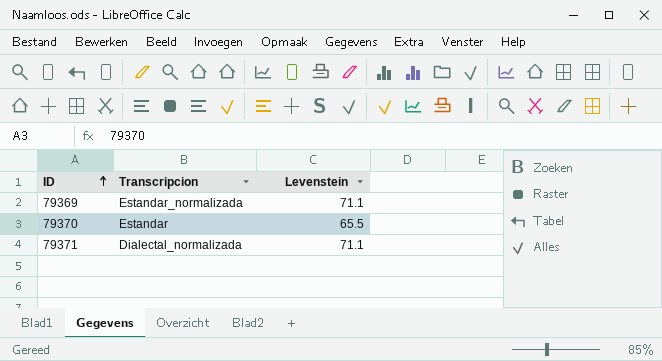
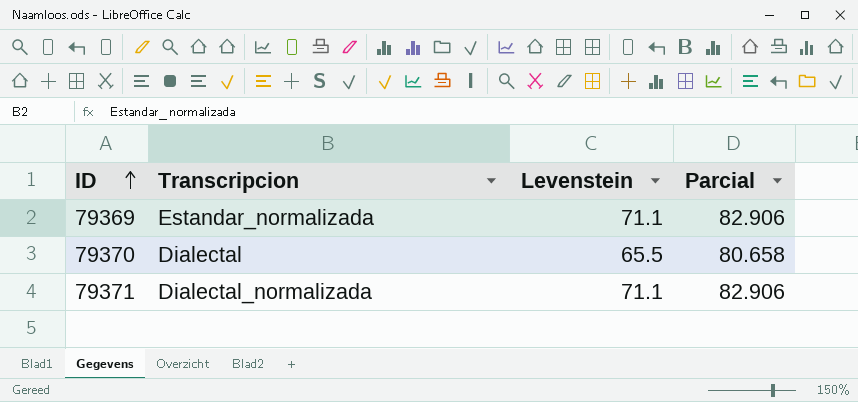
column Parcial | position: none -> 4
79370 | Transcripcion: Estandar -> Dialectal

